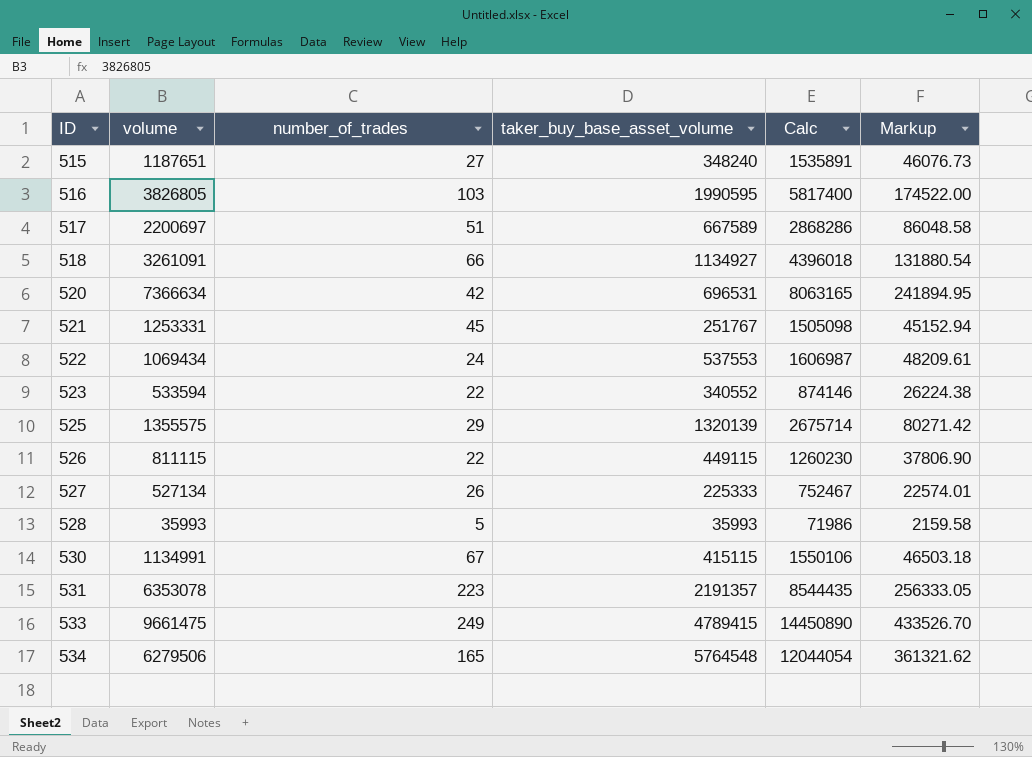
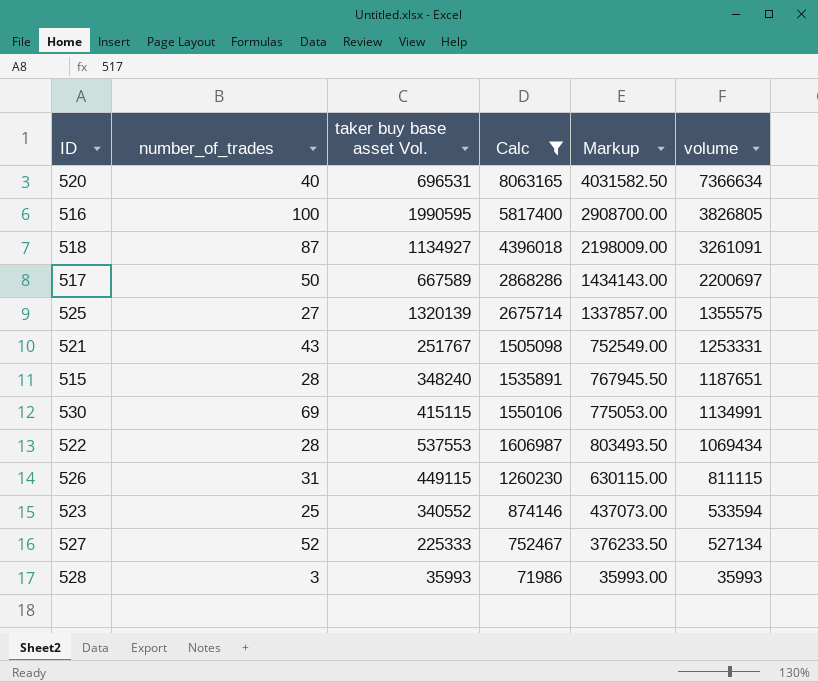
filter: none -> Calc <= 8063165
row order: ID ascending -> volume descending
column name: taker_buy_base_asset_volume -> taker buy base asset Vol.
column Markup | formula: [Calc] * 0.03 -> [Calc] * 0.5
column volume | position: 2 -> 6
520 | number_of_trades: 42 -> 40
516 | number_of_trades: 103 -> 100
518 | number_of_trades: 66 -> 87
517 | number_of_trades: 51 -> 50
525 | number_of_trades: 29 -> 27
521 | number_of_trades: 45 -> 43
515 | number_of_trades: 27 -> 28
530 | number_of_trades: 67 -> 69
522 | number_of_trades: 24 -> 28
526 | number_of_trades: 22 -> 31
523 | number_of_trades: 22 -> 25
527 | number_of_trades: 26 -> 52
528 | number_of_trades: 5 -> 3

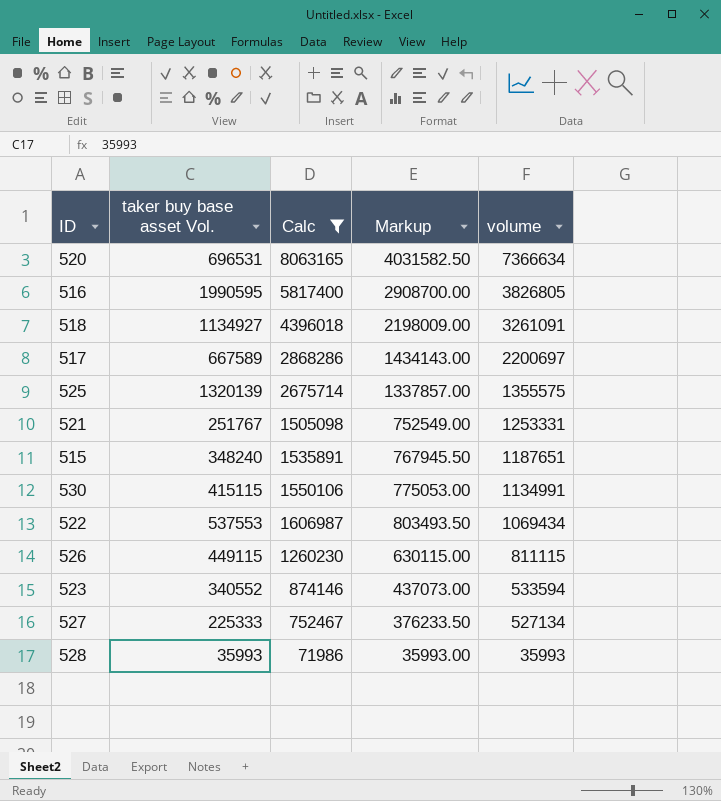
column number_of_trades | position: 2 -> none

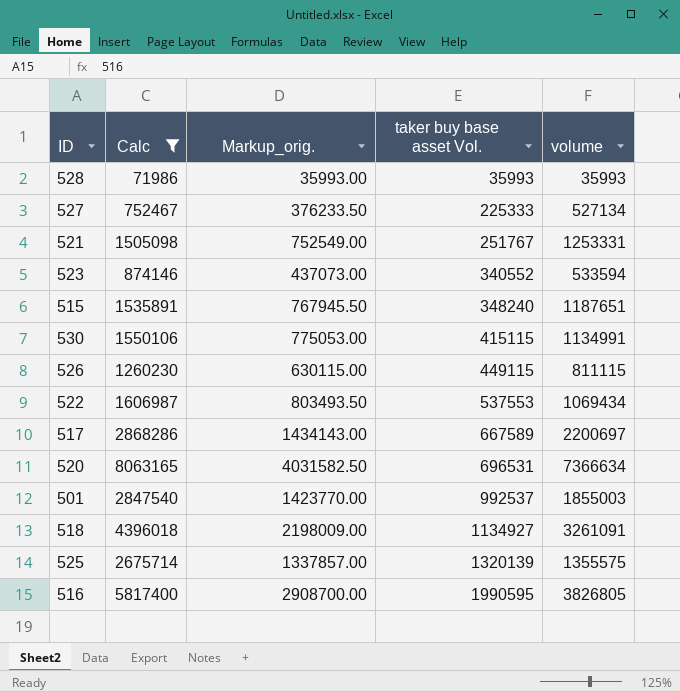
row order: volume descending -> taker buy base asset Vol. ascending
column name: Markup -> Markup_orig.
column taker buy base asset Vol. | position: 2 -> 4
row 501: none -> 2847540 | 1423770.00 | 992537 | 1855003

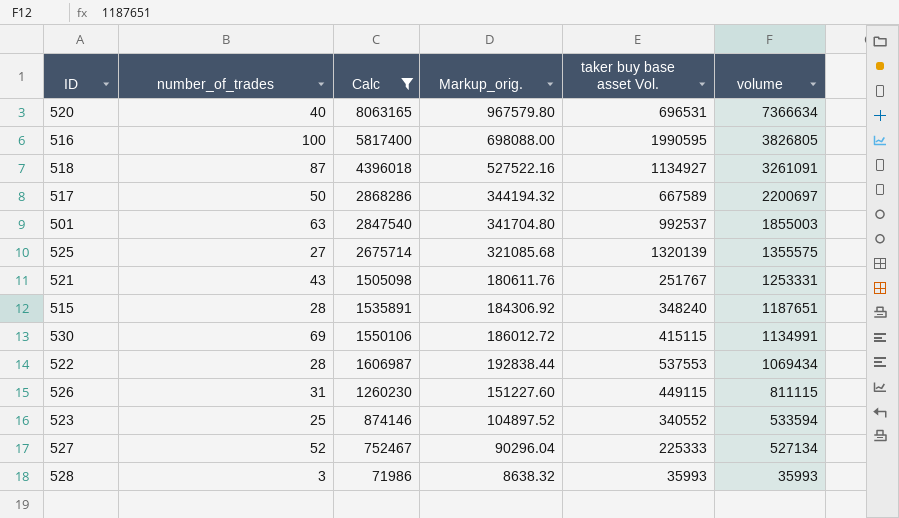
row order: taker buy base asset Vol. ascending -> volume descending
column number_of_trades | position: none -> 2
column Markup_orig. | formula: [Calc] * 0.5 -> [Calc] * 0.12

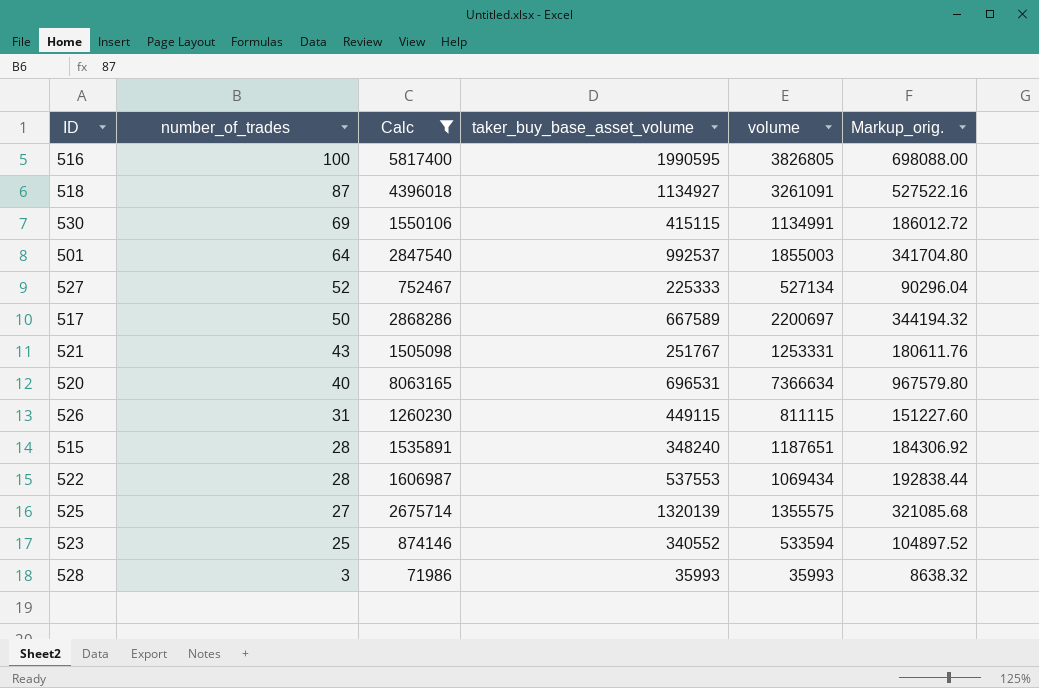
row order: volume descending -> number_of_trades descending
column name: taker buy base asset Vol. -> taker_buy_base_asset_volume
column Markup_orig. | position: 4 -> 6
501 | number_of_trades: 63 -> 64

